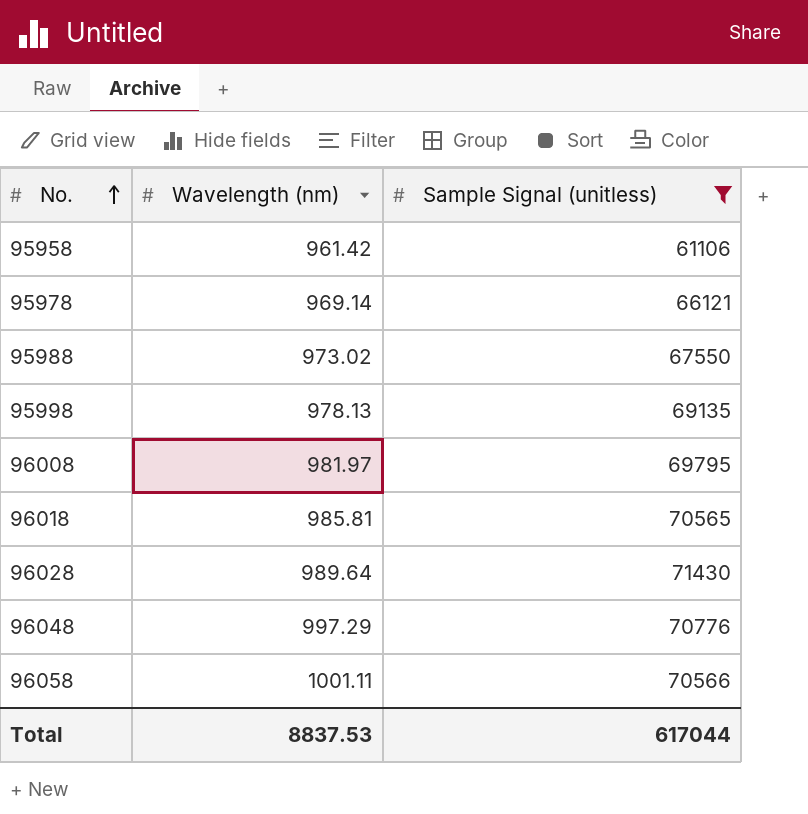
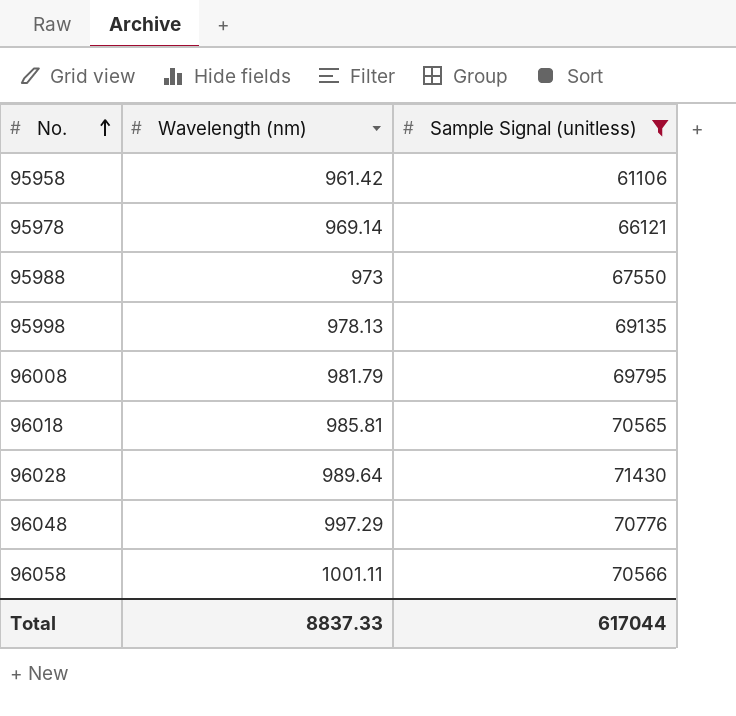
95988 | Wavelength (nm): 973.02 -> 973
96008 | Wavelength (nm): 981.97 -> 981.79
Total | Wavelength (nm): 8837.53 -> 8837.33

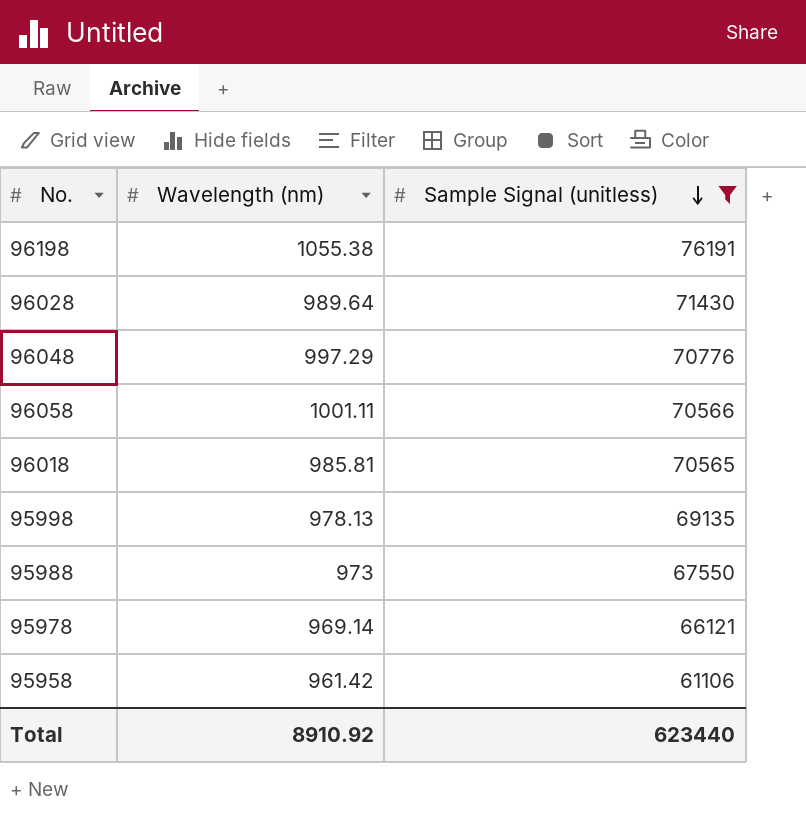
row order: No. ascending -> Sample Signal (unitless) descending
row 96008: 981.79 | 69795 -> none
row 96198: none -> 1055.38 | 76191
Total | Wavelength (nm): 8837.33 -> 8910.92
Total | Sample Signal (unitless): 617044 -> 623440

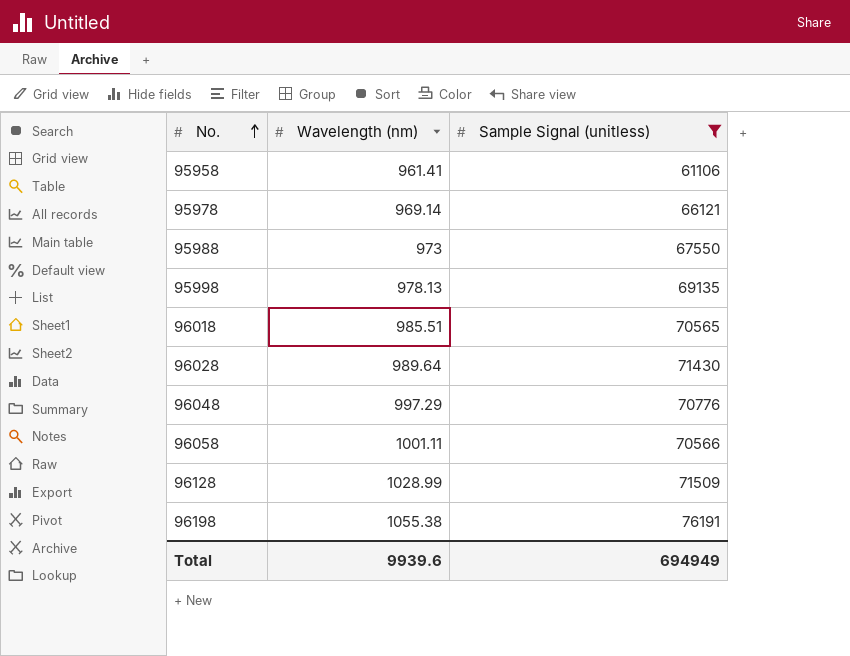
row order: Sample Signal (unitless) descending -> No. ascending
95958 | Wavelength (nm): 961.42 -> 961.41
96018 | Wavelength (nm): 985.81 -> 985.51
row 96128: none -> 1028.99 | 71509
Total | Wavelength (nm): 8910.92 -> 9939.6
Total | Sample Signal (unitless): 623440 -> 694949

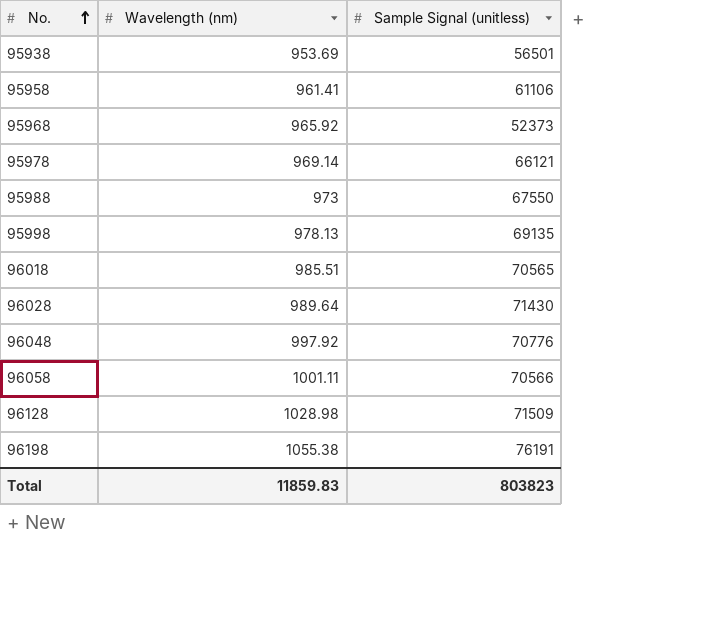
filter: Sample Signal (unitless) >= 61106 -> none
96048 | Wavelength (nm): 997.29 -> 997.92
96128 | Wavelength (nm): 1028.99 -> 1028.98
Total | Wavelength (nm): 9939.6 -> 11859.83
Total | Sample Signal (unitless): 694949 -> 803823

